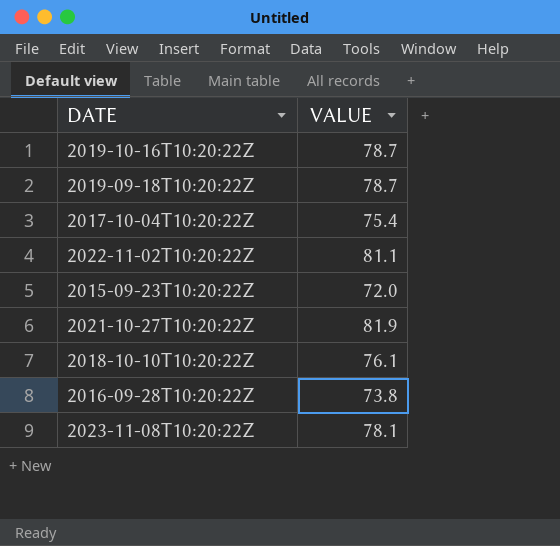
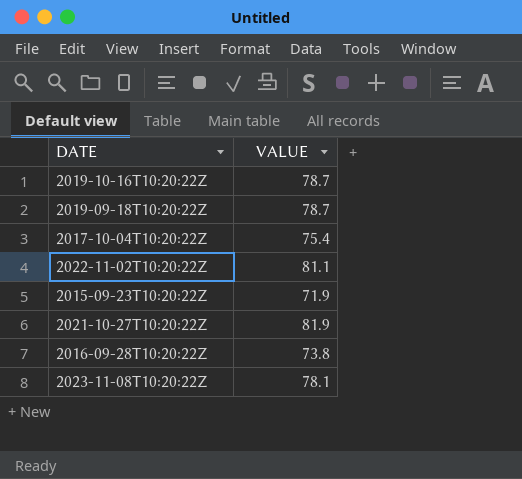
row 2018-10-10T10:20:22Z: 76.1 -> none
2015-09-23T10:20:22Z | VALUE: 72.0 -> 71.9

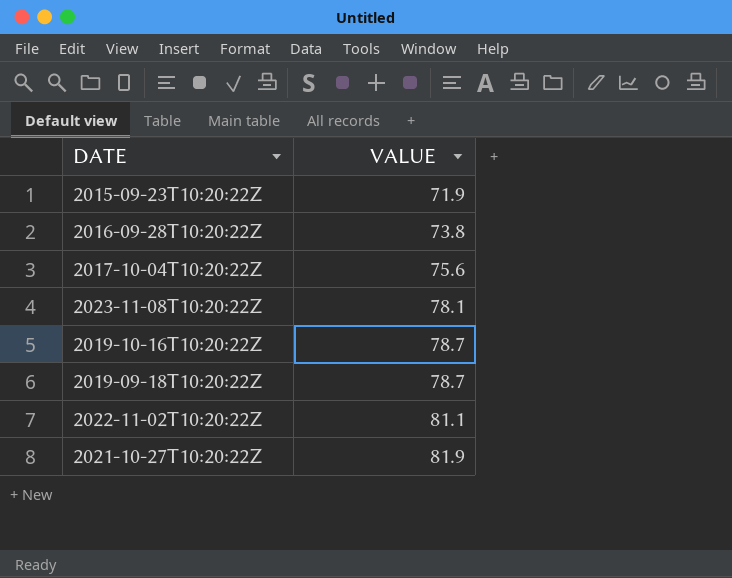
row order: none -> VALUE ascending
2017-10-04T10:20:22Z | VALUE: 75.4 -> 75.6

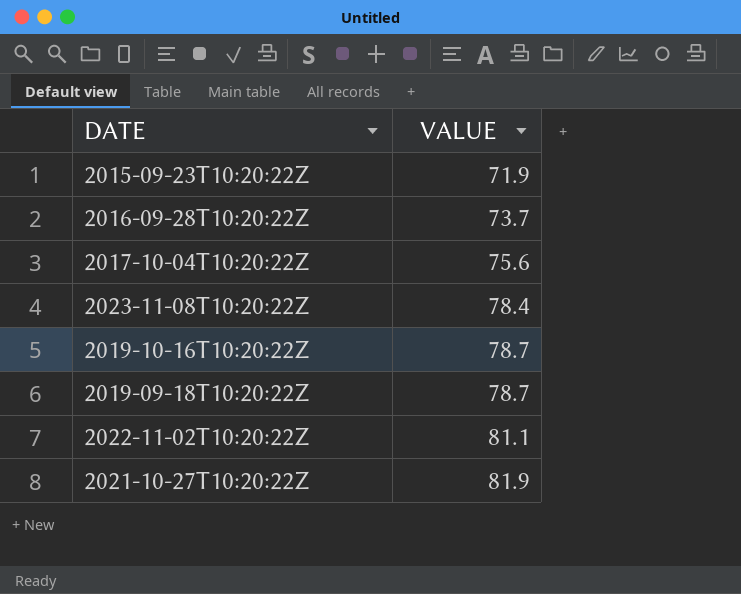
2016-09-28T10:20:22Z | VALUE: 73.8 -> 73.7
2023-11-08T10:20:22Z | VALUE: 78.1 -> 78.4

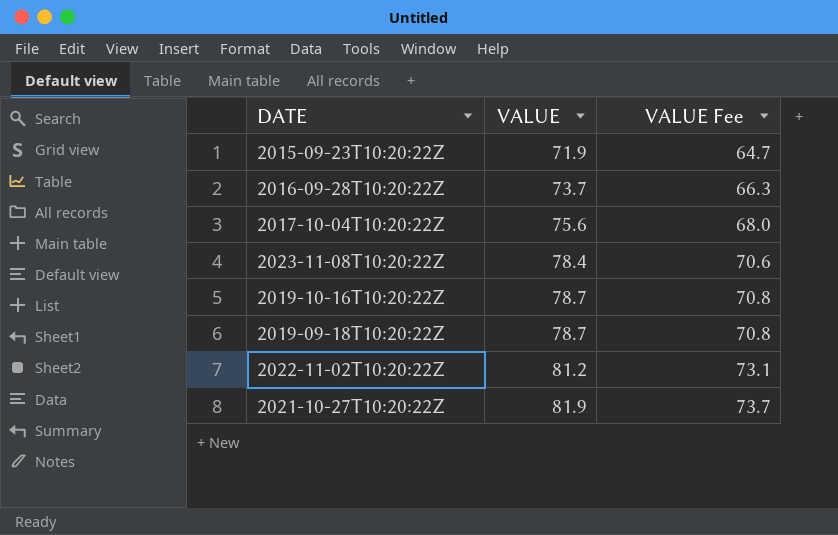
column VALUE Fee | formula: none -> [VALUE] * 0.9
2022-11-02T10:20:22Z | VALUE: 81.1 -> 81.2

